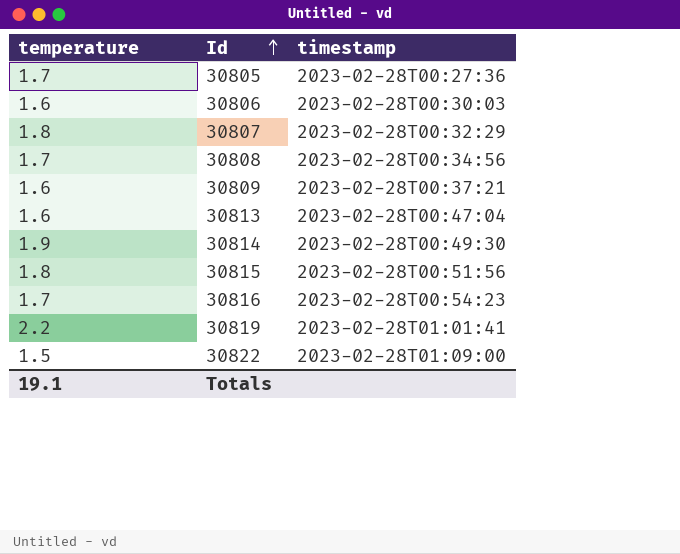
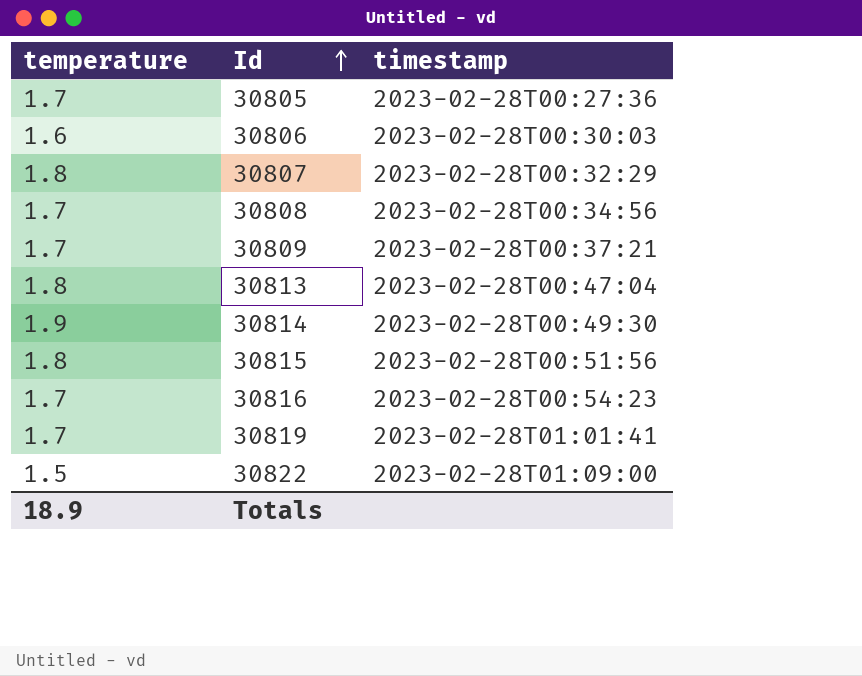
30809 | temperature: 1.6 -> 1.7
30813 | temperature: 1.6 -> 1.8
30819 | temperature: 2.2 -> 1.7
Totals | temperature: 19.1 -> 18.9

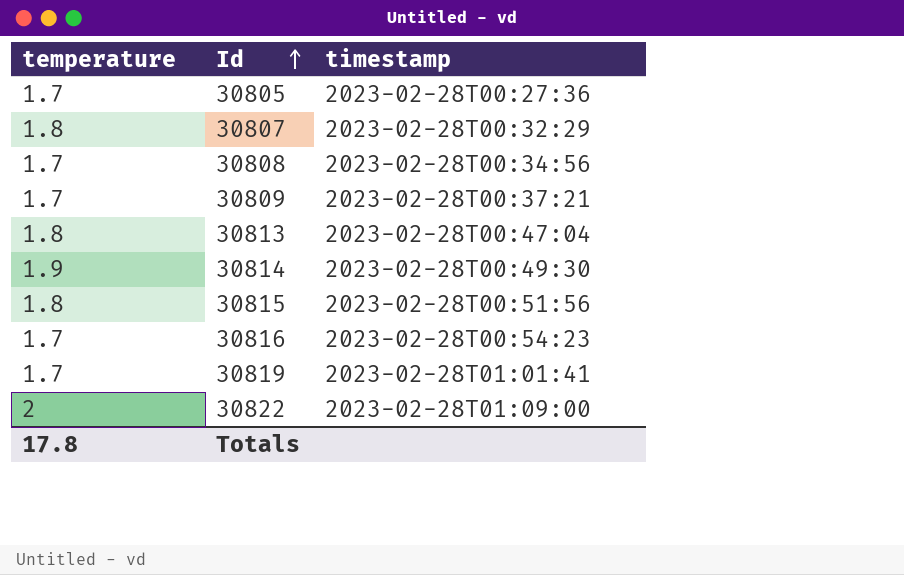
row 30806: 1.6 | 2023-02-28T00:30:03 -> none
30822 | temperature: 1.5 -> 2
Totals | temperature: 18.9 -> 17.8

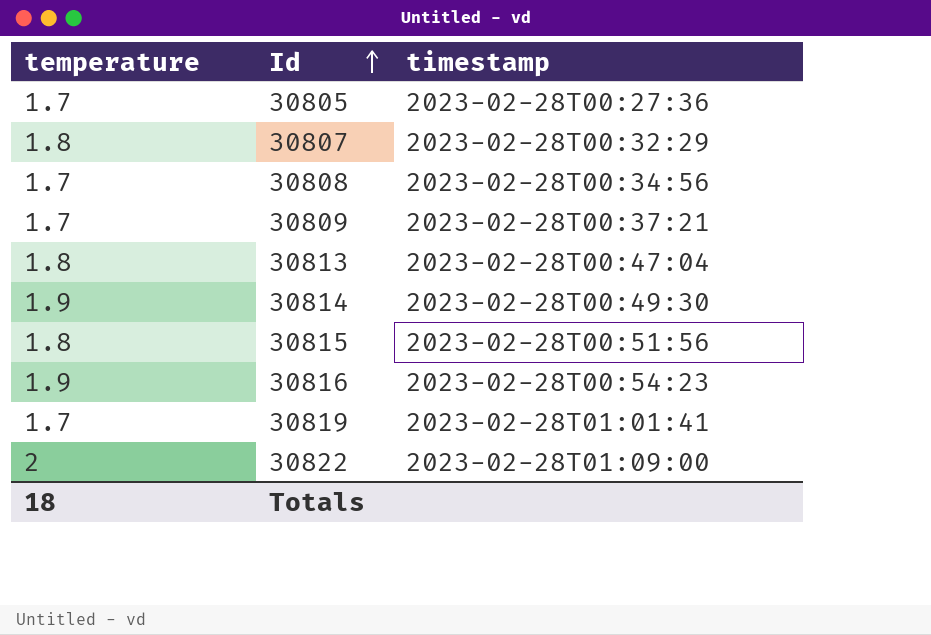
30816 | temperature: 1.7 -> 1.9
Totals | temperature: 17.8 -> 18

